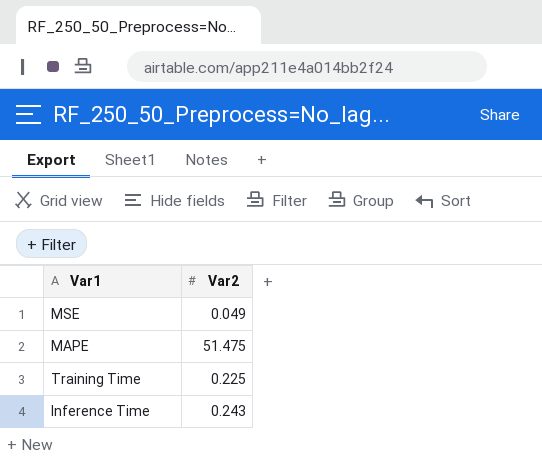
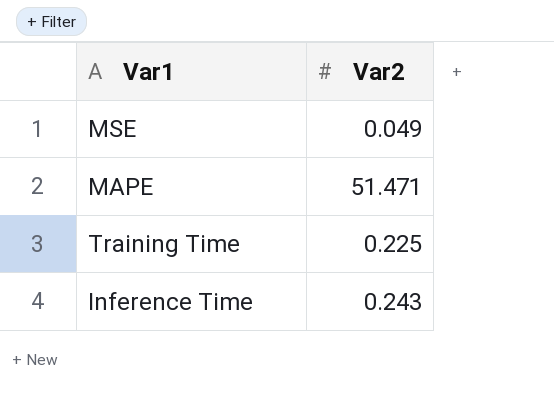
MAPE | Var2: 51.475 -> 51.471

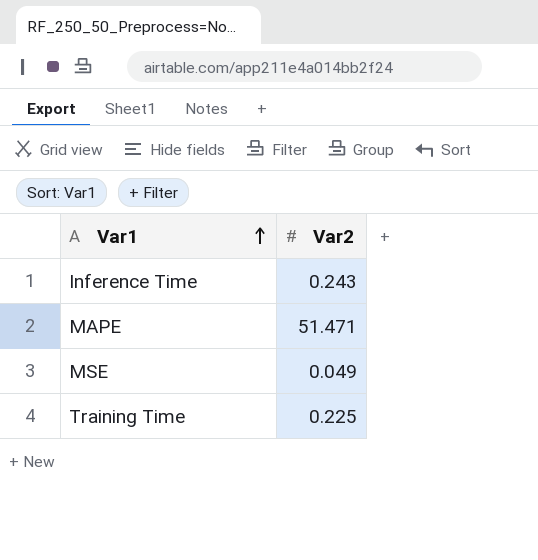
row order: none -> Var1 ascending

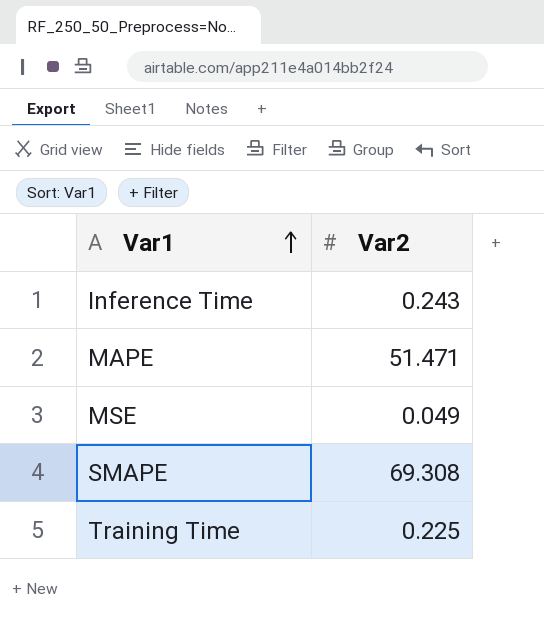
row SMAPE: none -> 69.308

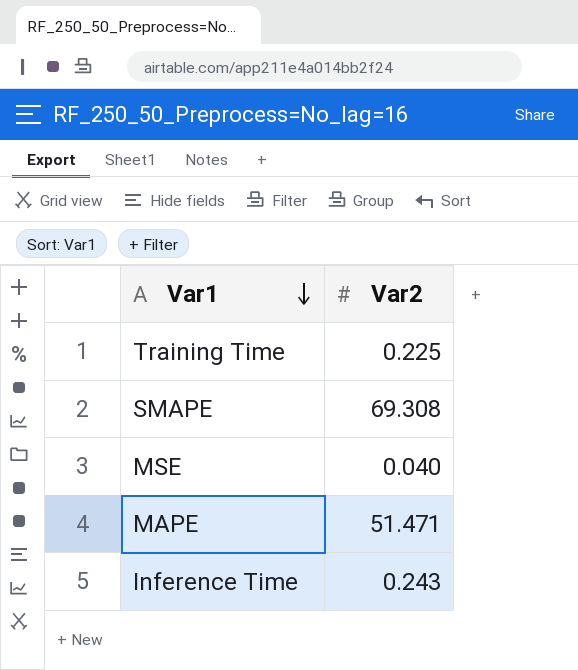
row order: Var1 ascending -> Var1 descending
MSE | Var2: 0.049 -> 0.040

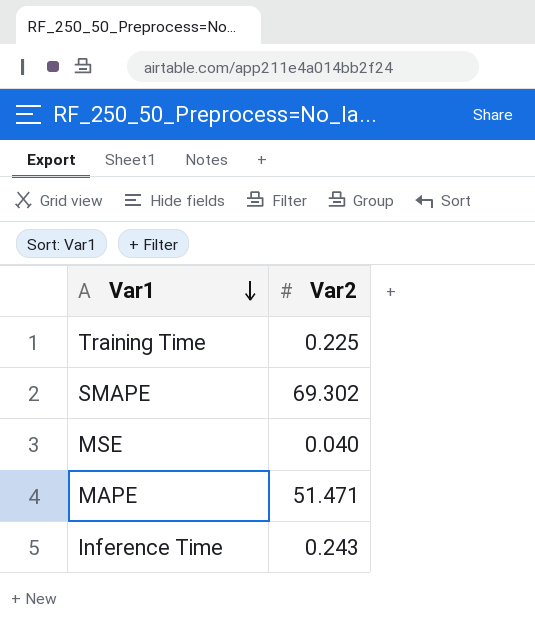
SMAPE | Var2: 69.308 -> 69.302

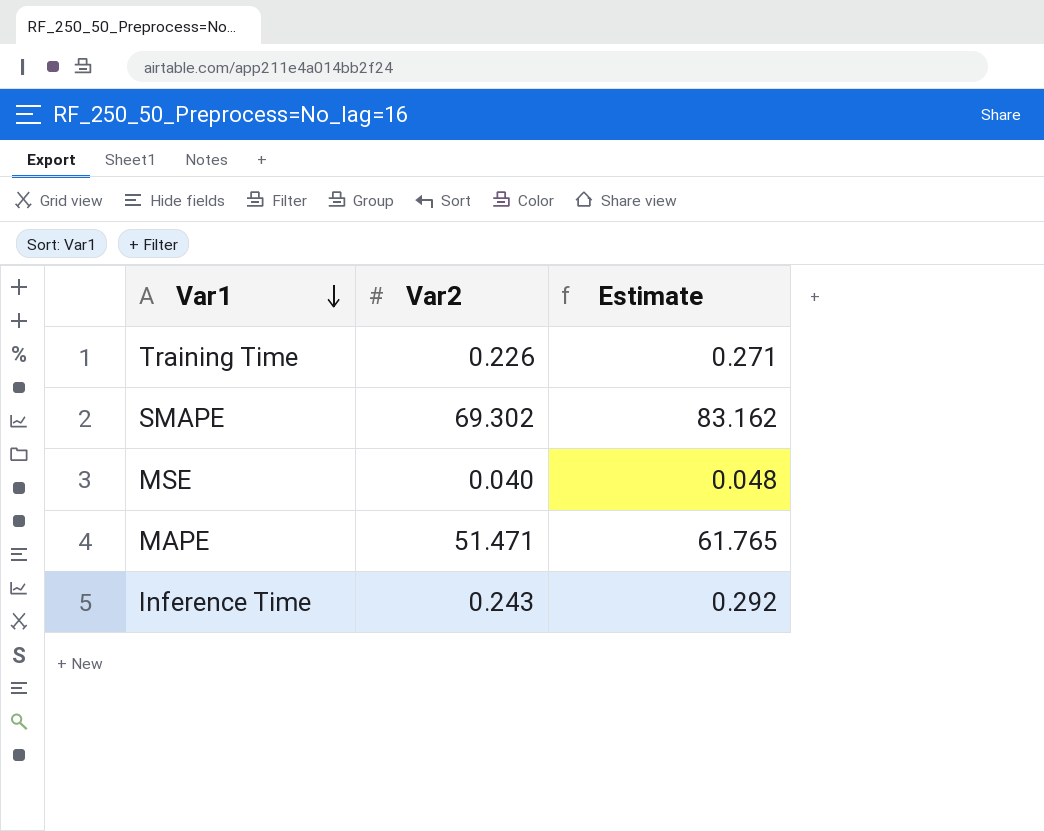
column Estimate | formula: none -> [Var2] * 1.2
Training Time | Var2: 0.225 -> 0.226

